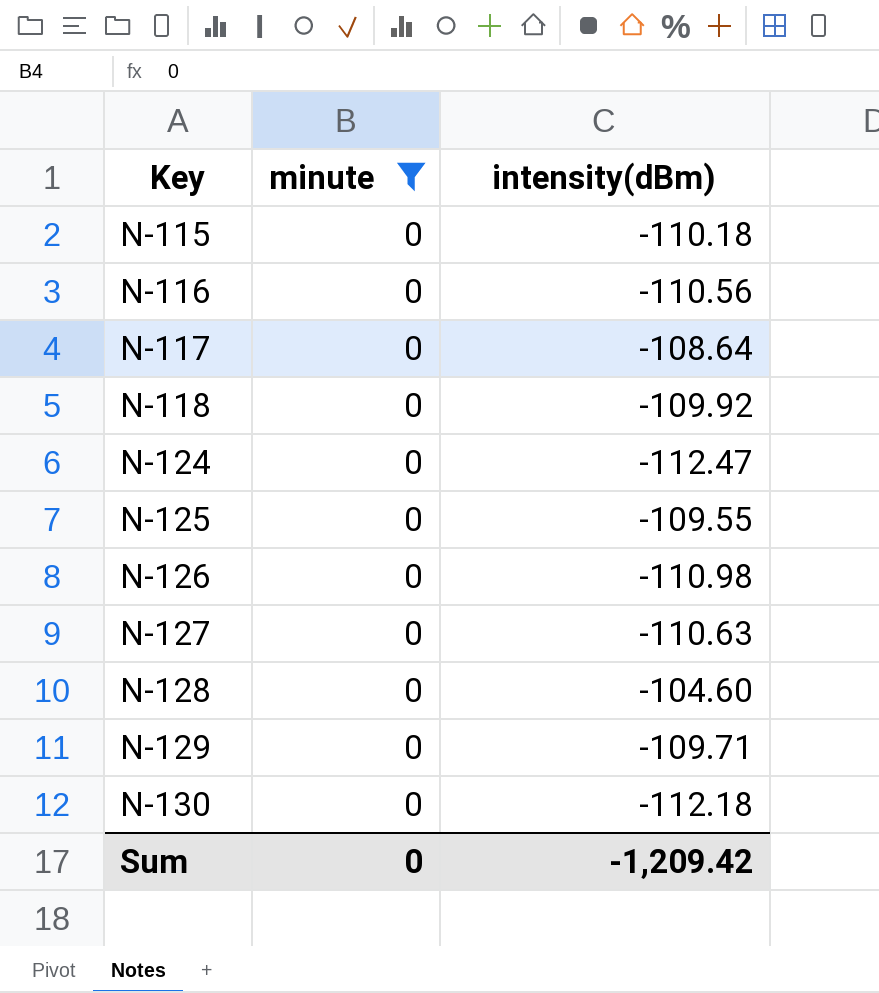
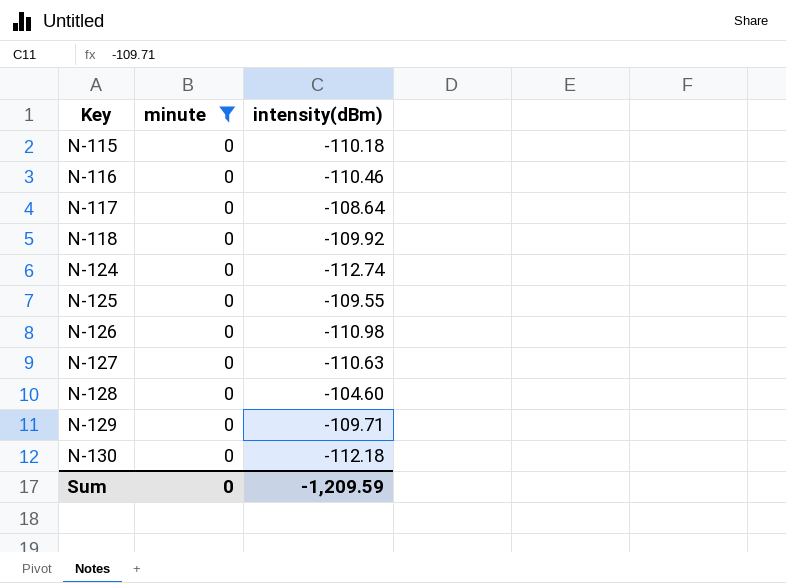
N-116 | intensity(dBm): -110.56 -> -110.46
N-124 | intensity(dBm): -112.47 -> -112.74
Sum | intensity(dBm): -1,209.42 -> -1,209.59

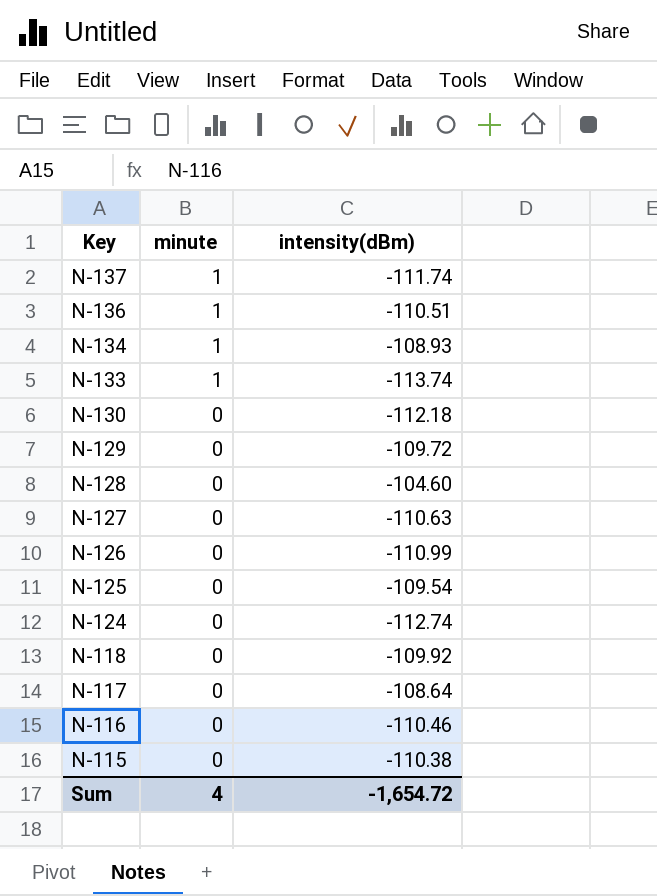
filter: minute = 0 -> none
row order: Key ascending -> Key descending
N-129 | intensity(dBm): -109.71 -> -109.72
N-126 | intensity(dBm): -110.98 -> -110.99
N-125 | intensity(dBm): -109.55 -> -109.54
N-115 | intensity(dBm): -110.18 -> -110.38
Sum | minute: 0 -> 4
Sum | intensity(dBm): -1,209.59 -> -1,654.72

